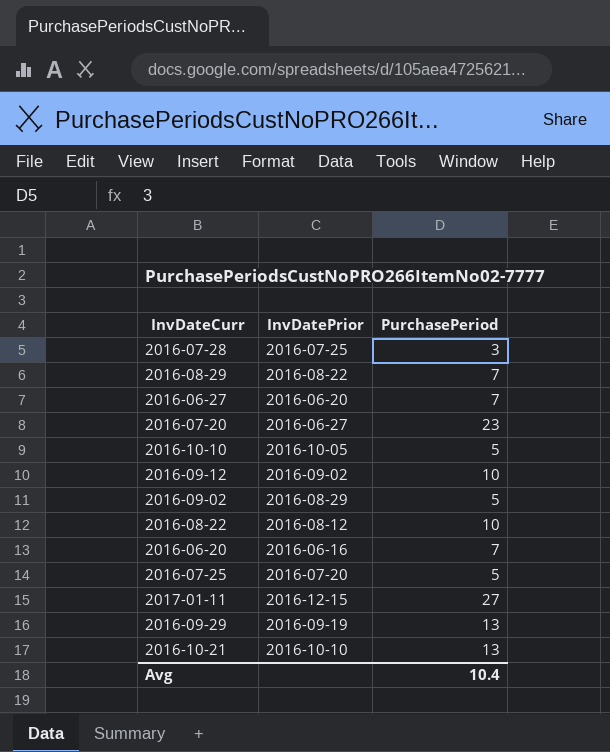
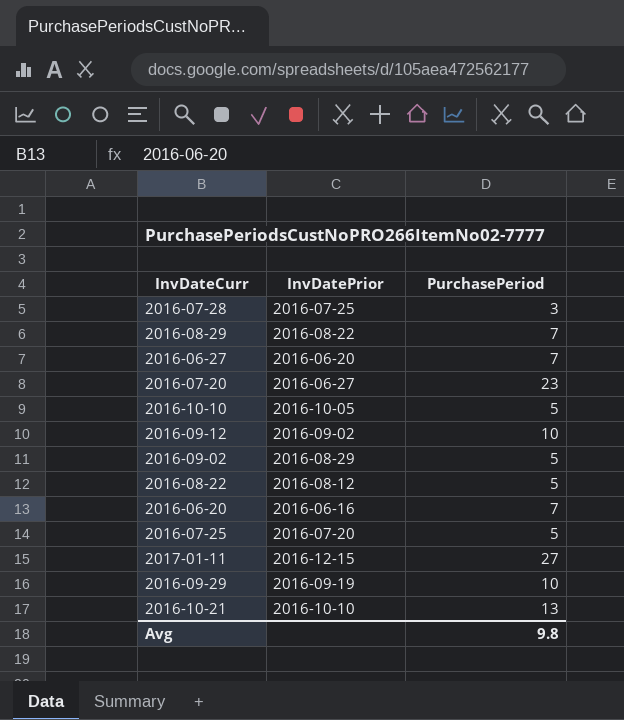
2016-08-22 | PurchasePeriod: 10 -> 5
2016-09-29 | PurchasePeriod: 13 -> 10
Avg | PurchasePeriod: 10.4 -> 9.8

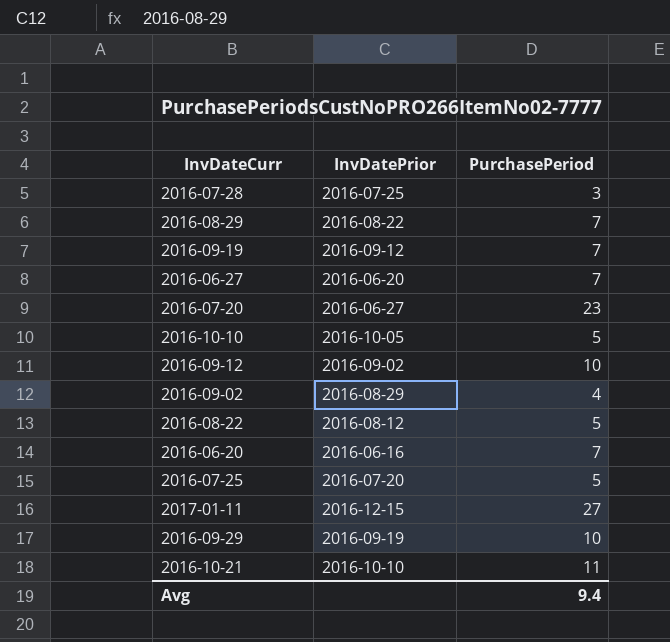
row 2016-09-19: none -> 2016-09-12 | 7
2016-09-02 | PurchasePeriod: 5 -> 4
2016-10-21 | PurchasePeriod: 13 -> 11
Avg | PurchasePeriod: 9.8 -> 9.4

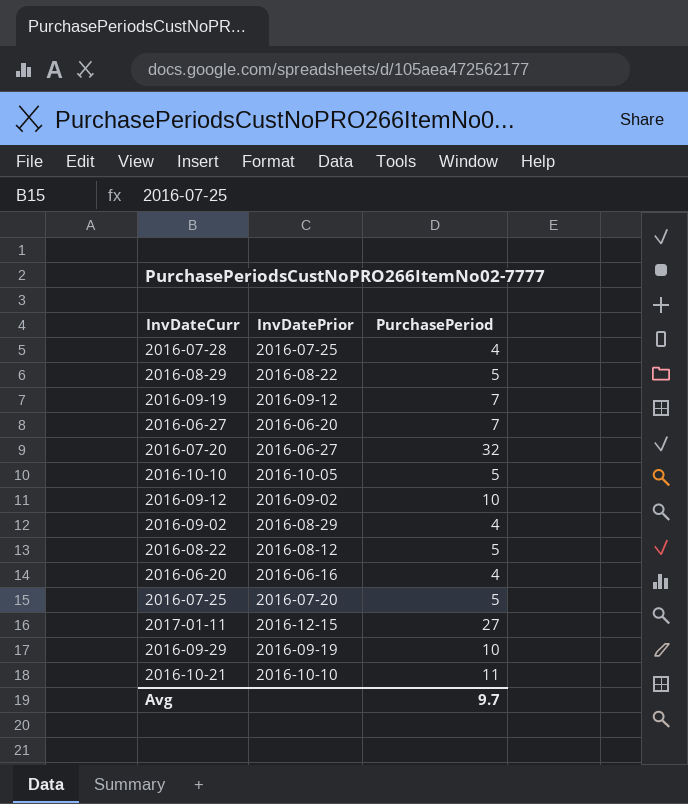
2016-07-28 | PurchasePeriod: 3 -> 4
2016-08-29 | PurchasePeriod: 7 -> 5
2016-07-20 | PurchasePeriod: 23 -> 32
2016-06-20 | PurchasePeriod: 7 -> 4
Avg | PurchasePeriod: 9.4 -> 9.7

